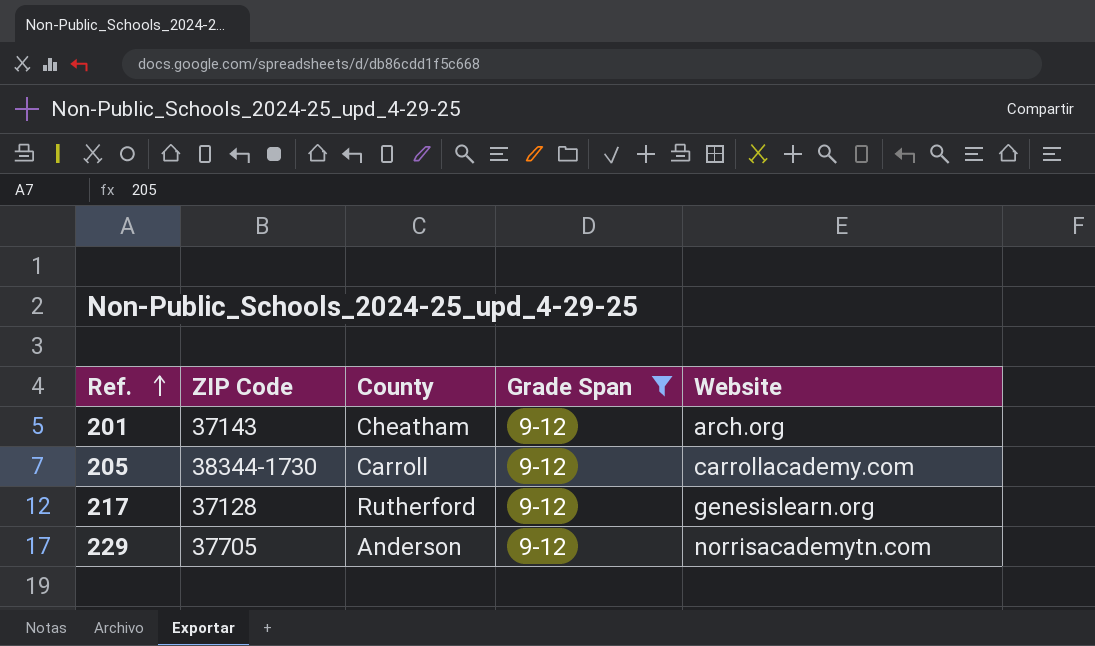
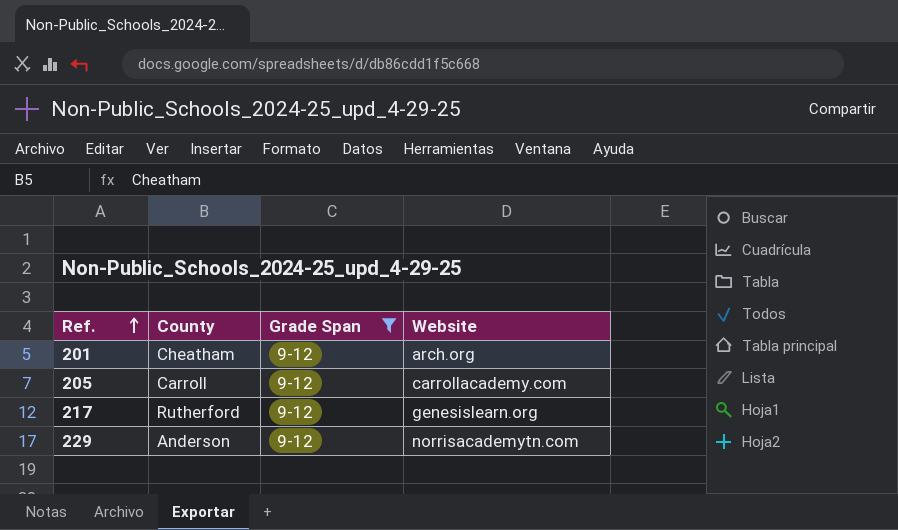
column ZIP Code | position: 2 -> none

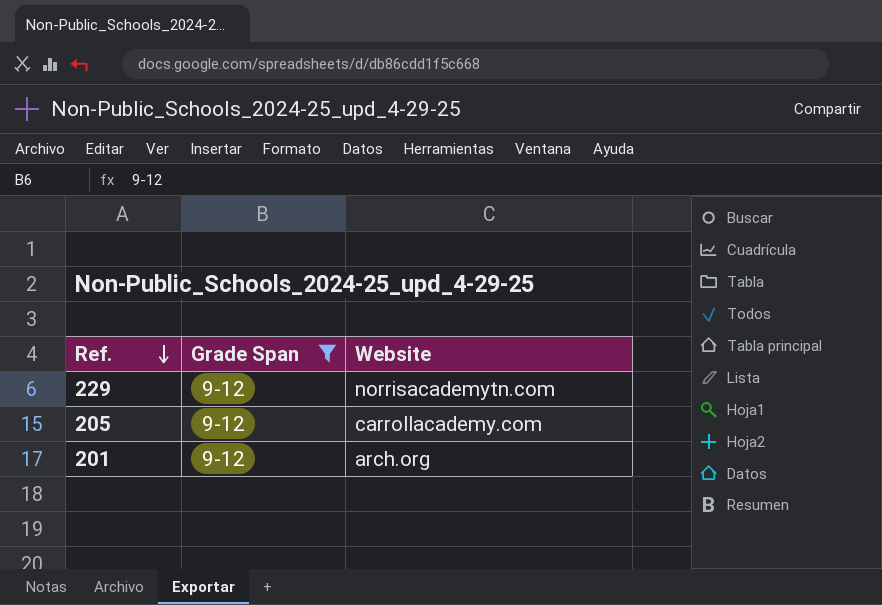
row order: Ref. ascending -> Ref. descending
column County | position: 2 -> none
row 217: Rutherford | 9-12 | genesislearn.org -> none

